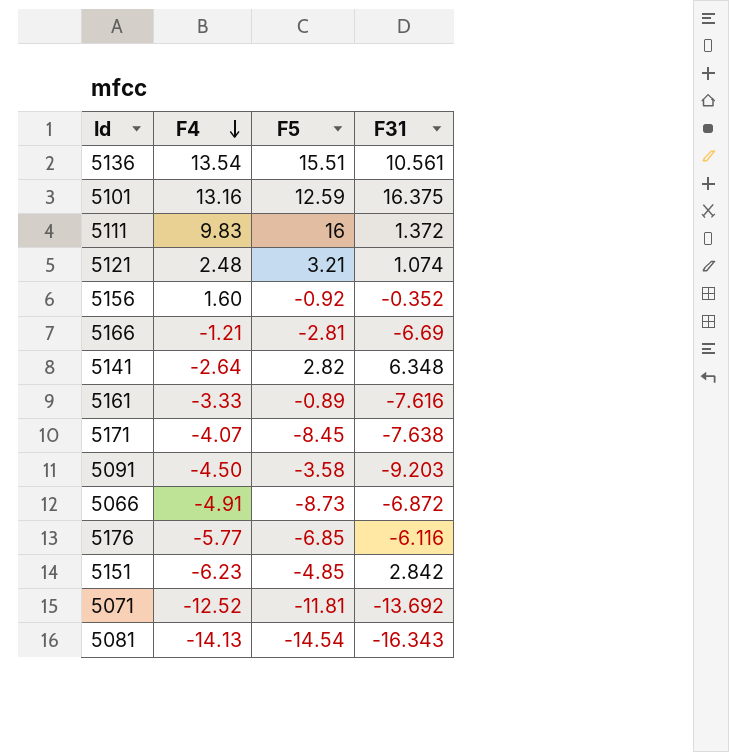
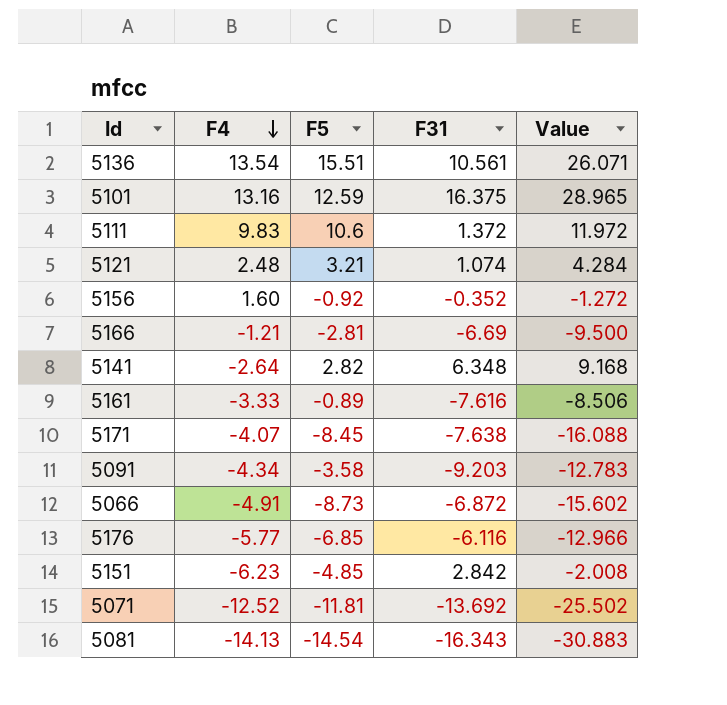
column Value | formula: none -> [F5] + [F31]
5111 | F5: 16 -> 10.6
5091 | F4: -4.50 -> -4.34

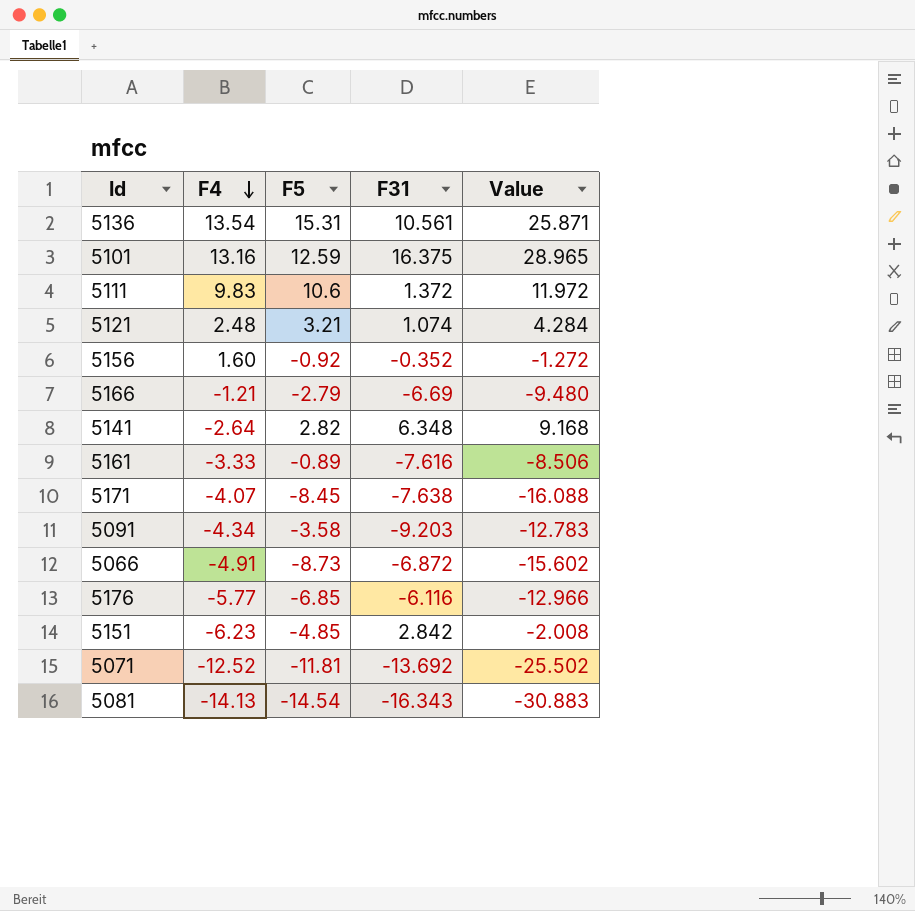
5136 | F5: 15.51 -> 15.31
5136 | Value: 26.071 -> 25.871
5166 | F5: -2.81 -> -2.79
5166 | Value: -9.500 -> -9.480

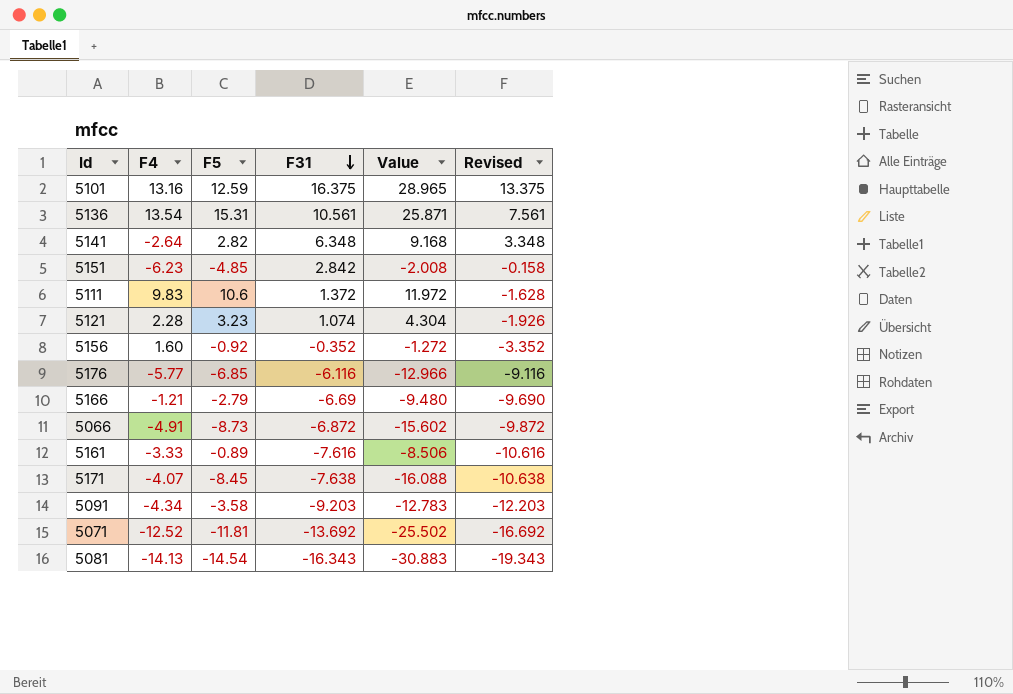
row order: F4 descending -> F31 descending
column Revised | formula: none -> [F31] - 3
5121 | F4: 2.48 -> 2.28
5121 | F5: 3.21 -> 3.23
5121 | Value: 4.284 -> 4.304

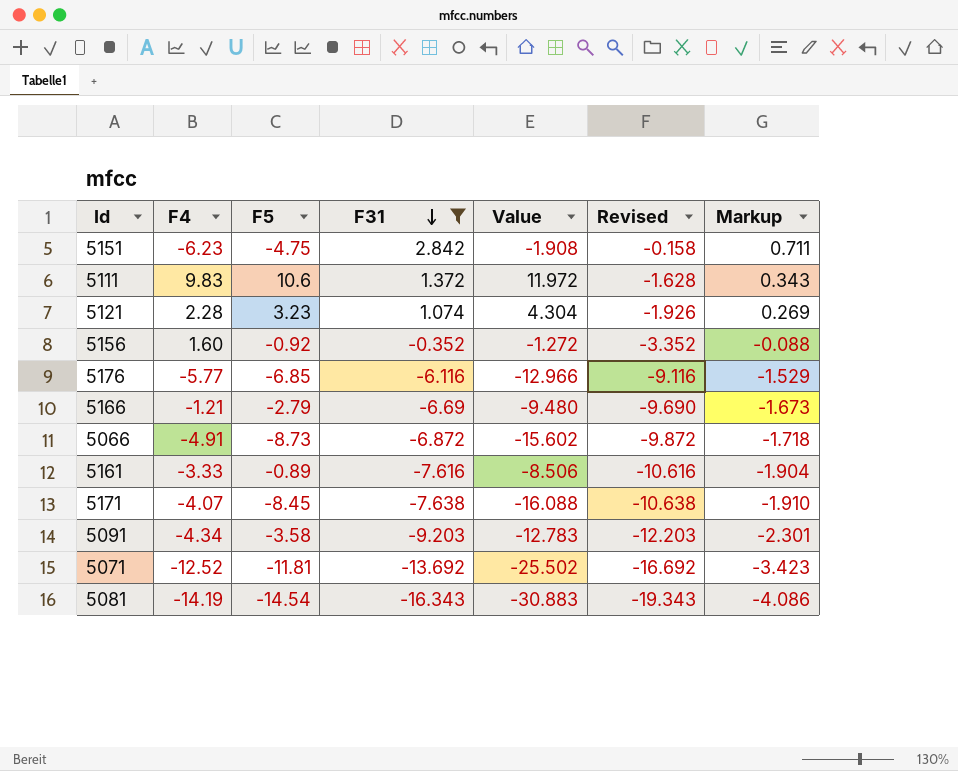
filter: none -> F31 <= 2.842
column Markup | formula: none -> [F31] * 0.25
5151 | F5: -4.85 -> -4.75
5151 | Value: -2.008 -> -1.908
5081 | F4: -14.13 -> -14.19

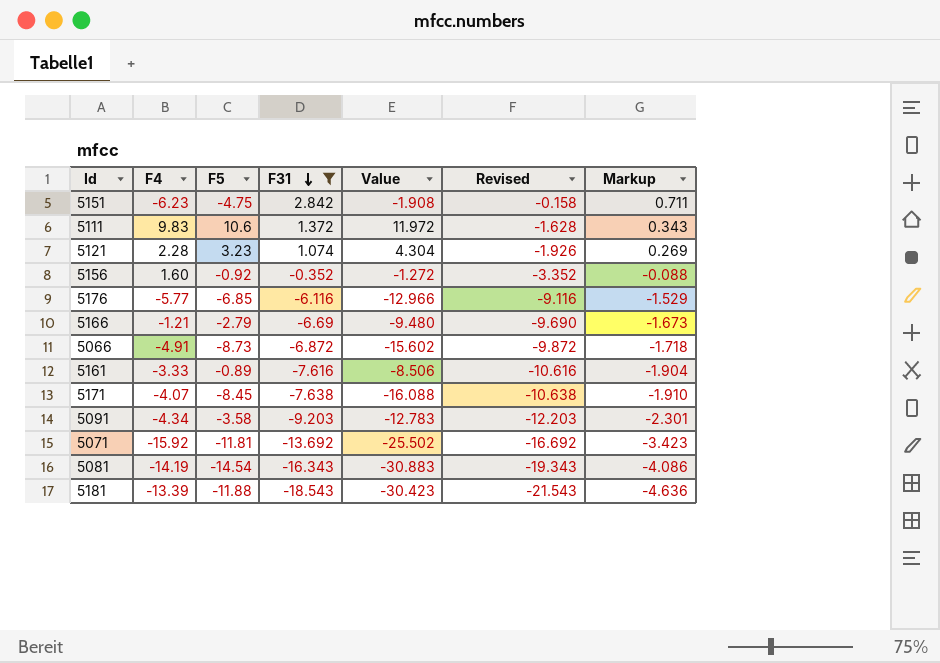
5071 | F4: -12.52 -> -15.92
row 5181: none -> -13.39 | -11.88 | -18.543 | -30.423 | -21.543 | -4.636

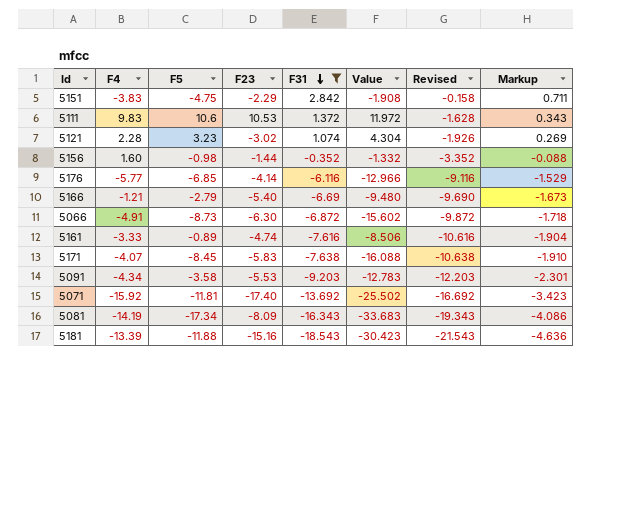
column F23 | position: none -> 4
5151 | F4: -6.23 -> -3.83
5156 | F5: -0.92 -> -0.98
5156 | Value: -1.272 -> -1.332
5081 | F5: -14.54 -> -17.34
5081 | Value: -30.883 -> -33.683

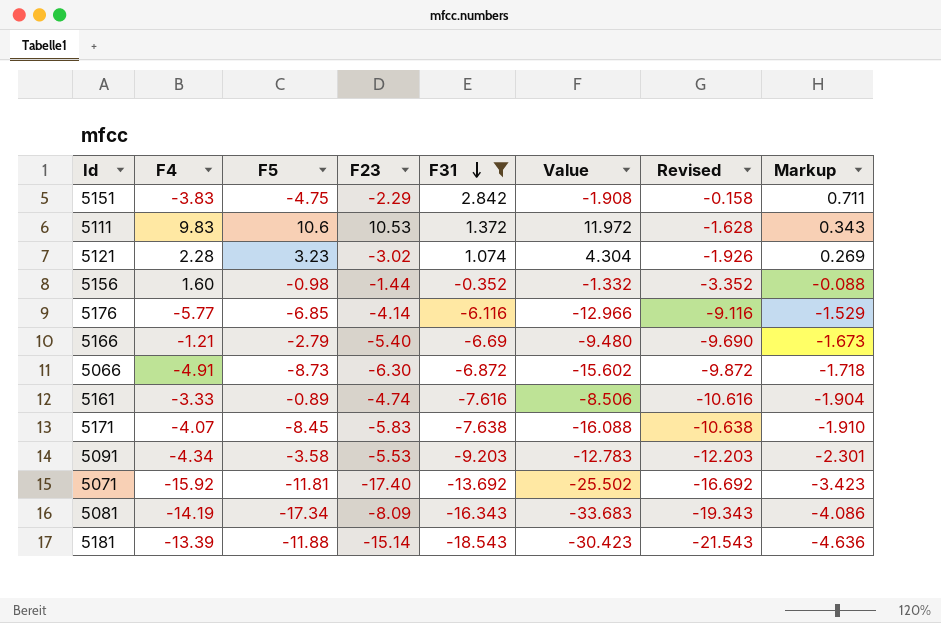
5181 | F23: -15.16 -> -15.14

